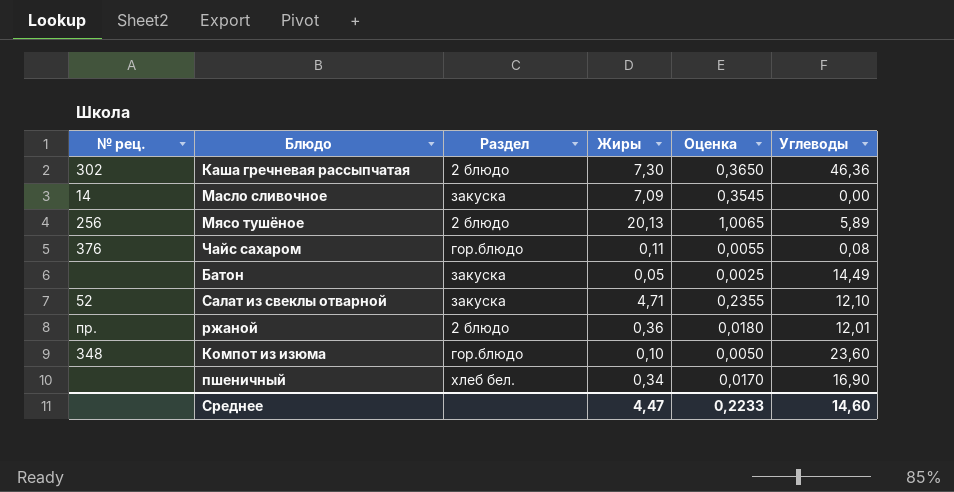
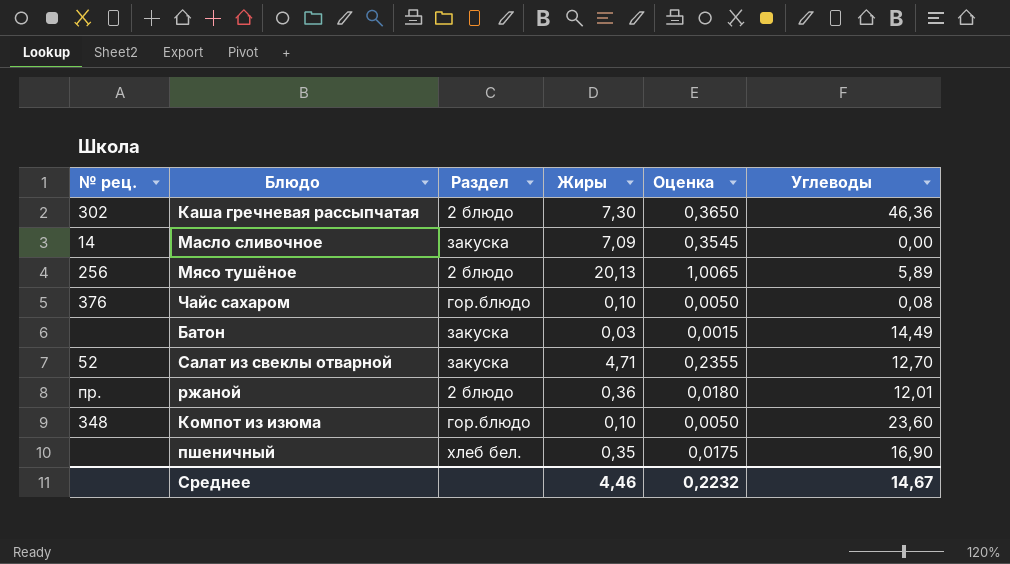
Чайс сахаром | Жиры: 0,11 -> 0,10
Чайс сахаром | Оценка: 0,0055 -> 0,0050
Батон | Жиры: 0,05 -> 0,03
Батон | Оценка: 0,0025 -> 0,0015
Салат из свеклы отварной | Углеводы: 12,10 -> 12,70
пшеничный | Жиры: 0,34 -> 0,35
пшеничный | Оценка: 0,0170 -> 0,0175
Среднее | Жиры: 4,47 -> 4,46
Среднее | Оценка: 0,2233 -> 0,2232
Среднее | Углеводы: 14,60 -> 14,67

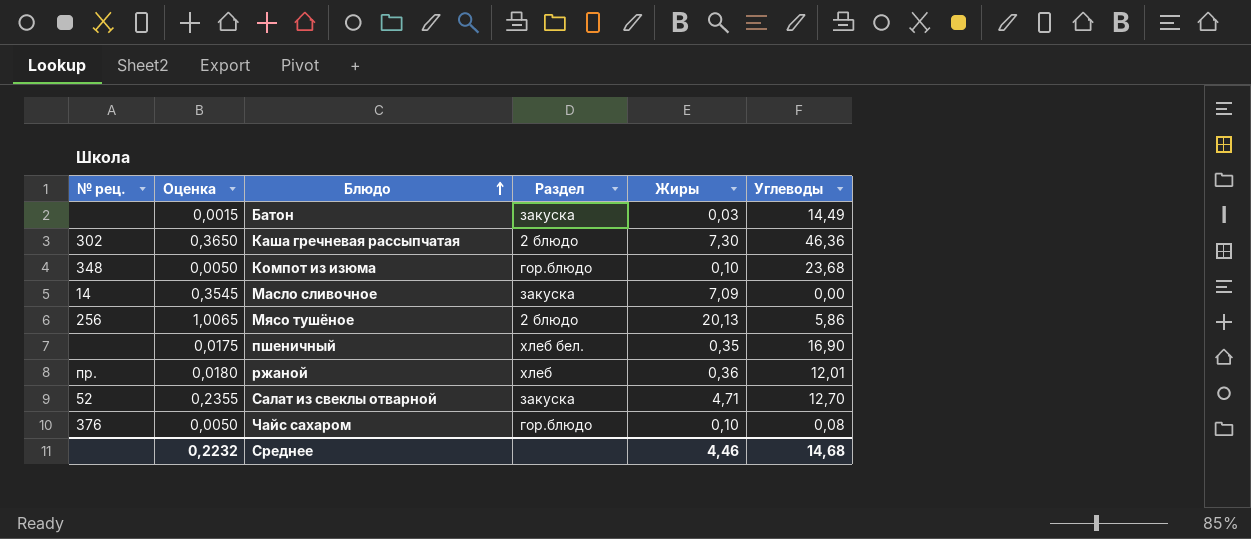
row order: none -> Блюдо ascending
column Оценка | position: 5 -> 2
Компот из изюма | Углеводы: 23,60 -> 23,68
Мясо тушёное | Углеводы: 5,89 -> 5,86
ржаной | Раздел: 2 блюдо -> хлеб
Среднее | Углеводы: 14,67 -> 14,68

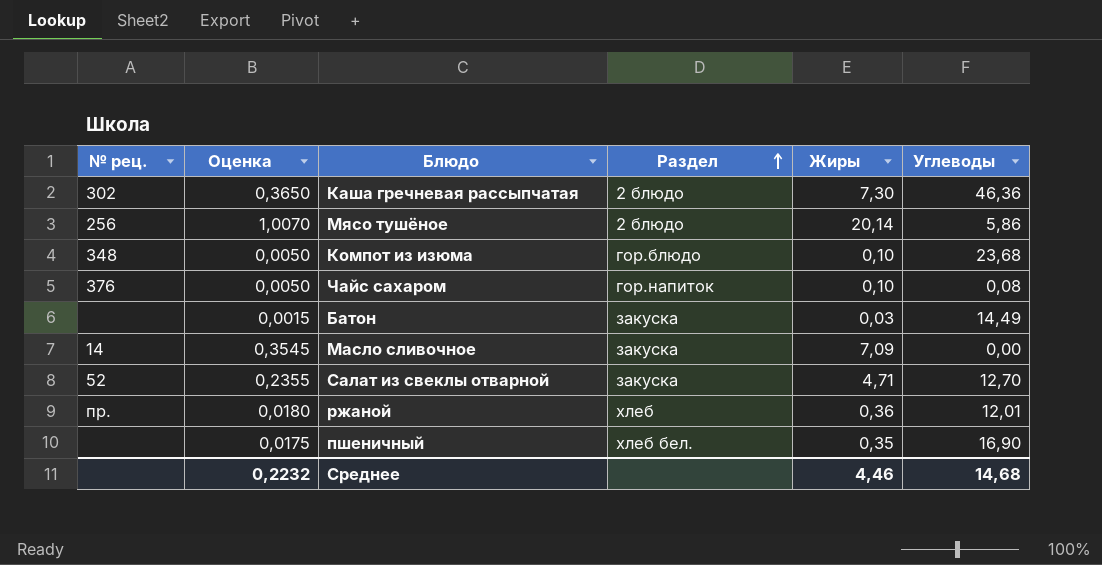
row order: Блюдо ascending -> Раздел ascending
Мясо тушёное | Оценка: 1,0065 -> 1,0070
Мясо тушёное | Жиры: 20,13 -> 20,14
Чайс сахаром | Раздел: гор.блюдо -> гор.напиток

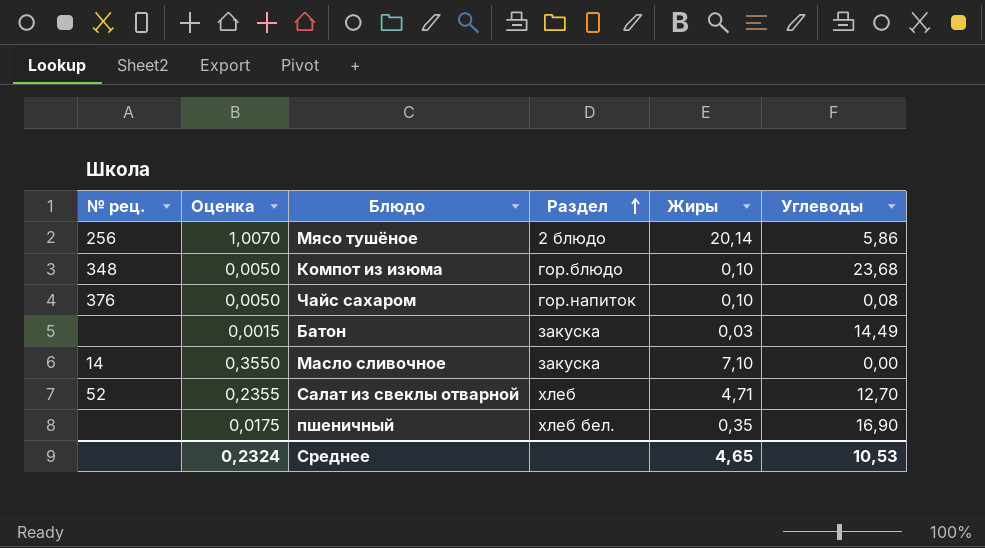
row Каша гречневая рассыпчатая: 302 | 0,3650 | 2 блюдо | 7,30 | 46,36 -> none
row ржаной: пр. | 0,0180 | хлеб | 0,36 | 12,01 -> none
Масло сливочное | Оценка: 0,3545 -> 0,3550
Масло сливочное | Жиры: 7,09 -> 7,10
Салат из свеклы отварной | Раздел: закуска -> хлеб
Среднее | Оценка: 0,2232 -> 0,2324
Среднее | Жиры: 4,46 -> 4,65
Среднее | Углеводы: 14,68 -> 10,53

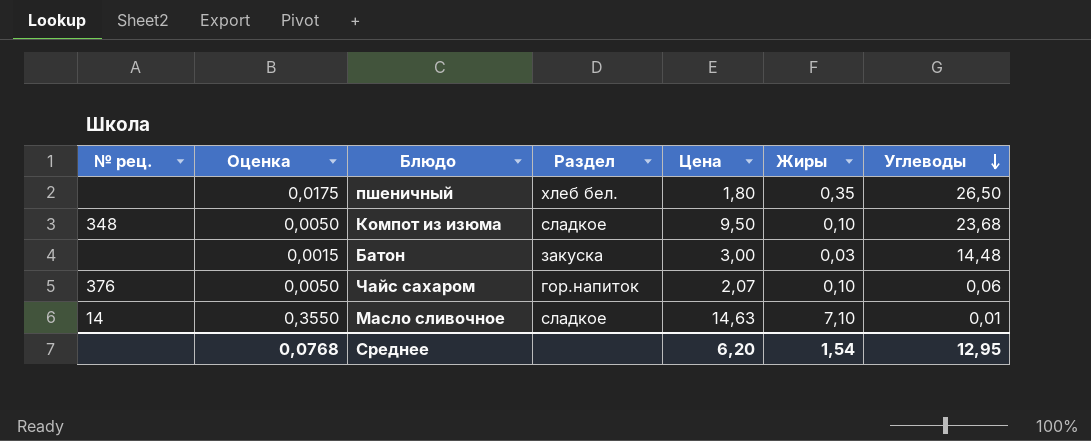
row order: Раздел ascending -> Углеводы descending
column Цена | position: none -> 5
row Мясо тушёное: 256 | 1,0070 | 2 блюдо | 20,14 | 5,86 -> none
row Салат из свеклы отварной: 52 | 0,2355 | хлеб | 4,71 | 12,70 -> none
пшеничный | Углеводы: 16,90 -> 26,50
Компот из изюма | Раздел: гор.блюдо -> сладкое
Батон | Углеводы: 14,49 -> 14,48
Чайс сахаром | Углеводы: 0,08 -> 0,06
Масло сливочное | Раздел: закуска -> сладкое
Масло сливочное | Углеводы: 0,00 -> 0,01
Среднее | Оценка: 0,2324 -> 0,0768
Среднее | Жиры: 4,65 -> 1,54
Среднее | Углеводы: 10,53 -> 12,95

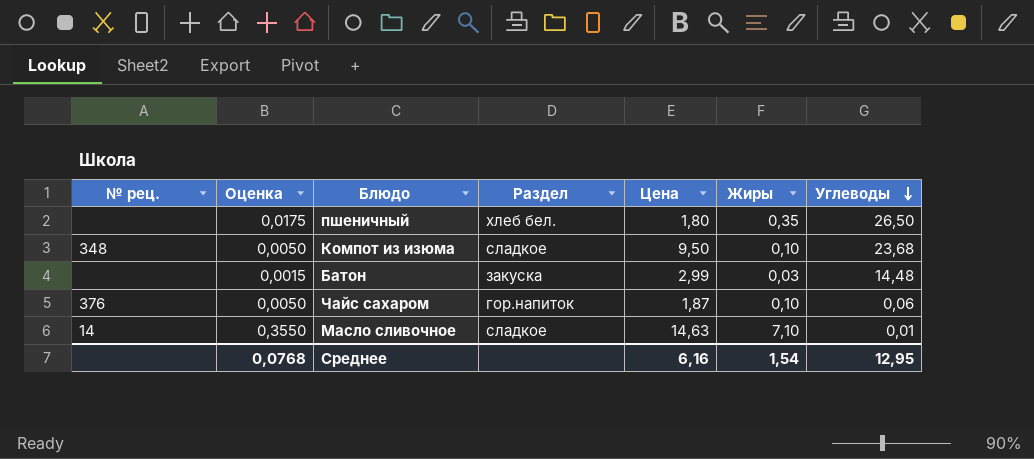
Батон | Цена: 3,00 -> 2,99
Чайс сахаром | Цена: 2,07 -> 1,87
Среднее | Цена: 6,20 -> 6,16

